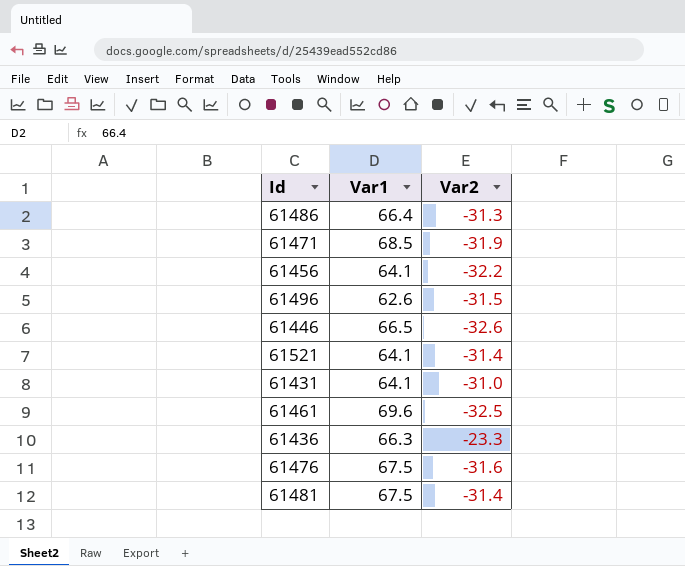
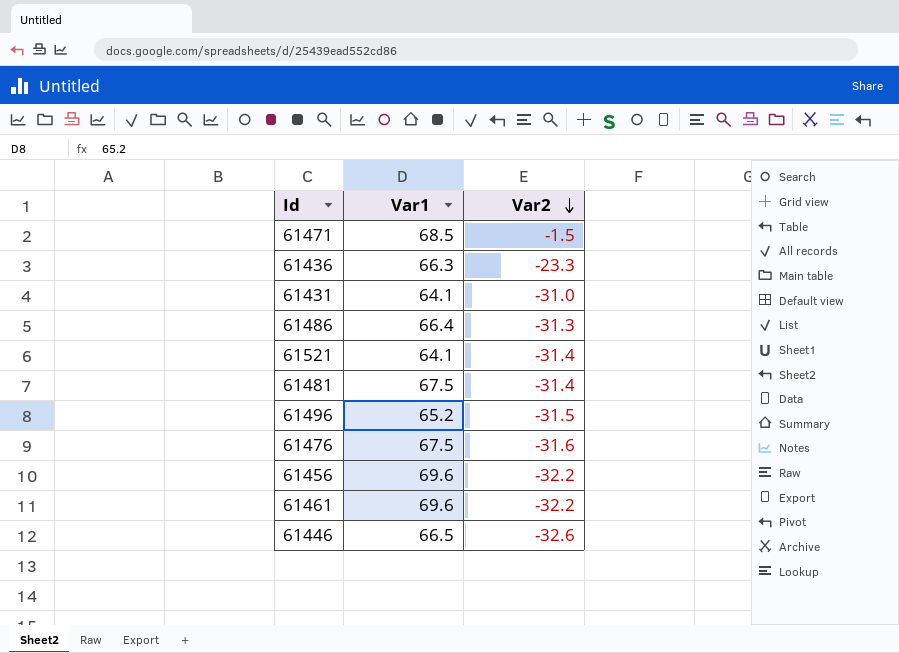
row order: none -> Var2 descending
61471 | Var2: -31.9 -> -1.5
61496 | Var1: 62.6 -> 65.2
61456 | Var1: 64.1 -> 69.6
61461 | Var2: -32.5 -> -32.2

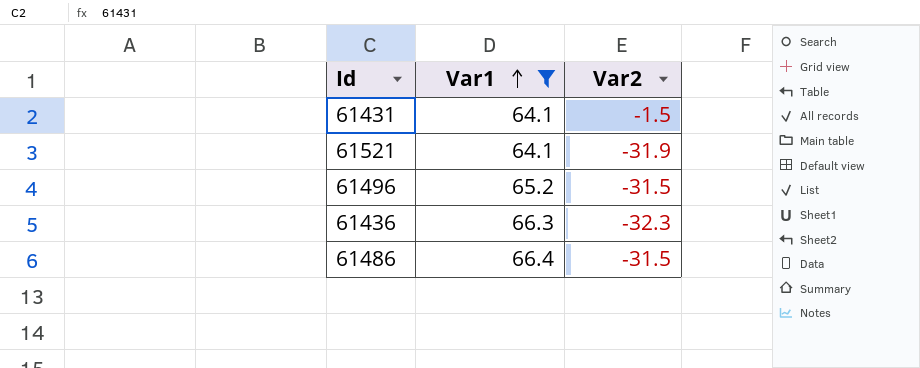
filter: none -> Var1 <= 66.4
row order: Var2 descending -> Var1 ascending
61431 | Var2: -31.0 -> -1.5
61521 | Var2: -31.4 -> -31.9
61436 | Var2: -23.3 -> -32.3
61486 | Var2: -31.3 -> -31.5

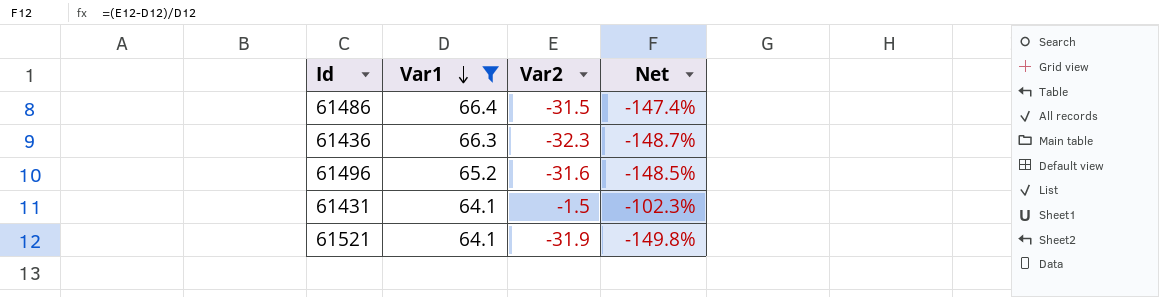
row order: Var1 ascending -> Var1 descending
column Net | formula: none -> ([Var2] - [Var1]) / [Var1]
61496 | Var2: -31.5 -> -31.6

